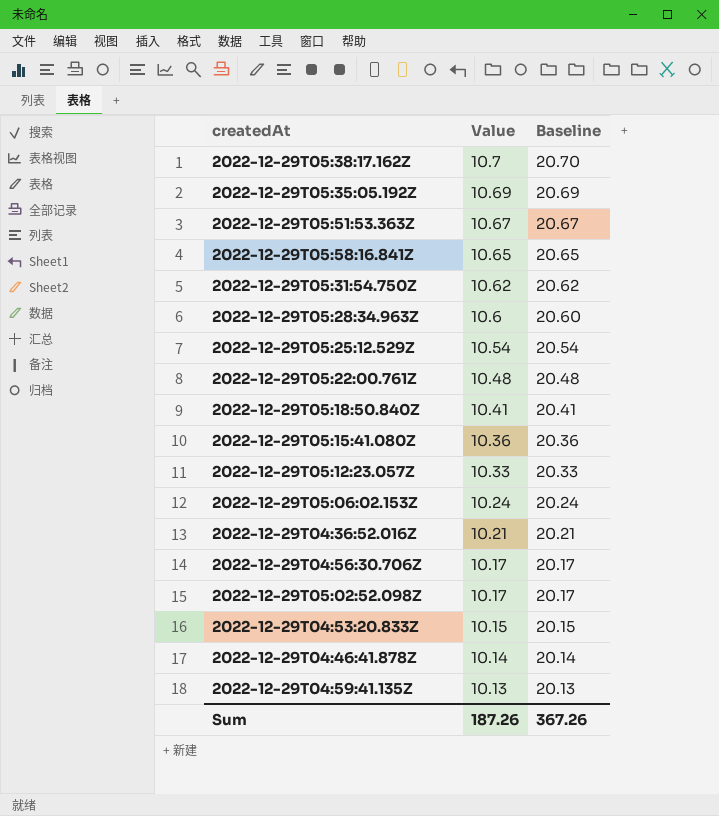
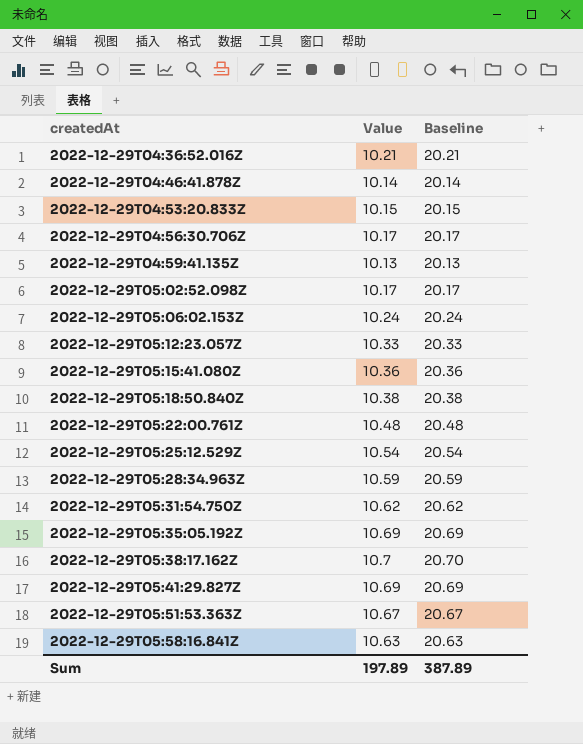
row order: Value descending -> createdAt ascending
2022-12-29T05:18:50.840Z | Value: 10.41 -> 10.38
2022-12-29T05:18:50.840Z | Baseline: 20.41 -> 20.38
2022-12-29T05:28:34.963Z | Value: 10.6 -> 10.59
2022-12-29T05:28:34.963Z | Baseline: 20.60 -> 20.59
row 2022-12-29T05:41:29.827Z: none -> 10.69 | 20.69
2022-12-29T05:58:16.841Z | Value: 10.65 -> 10.63
2022-12-29T05:58:16.841Z | Baseline: 20.65 -> 20.63
Sum | Value: 187.26 -> 197.89
Sum | Baseline: 367.26 -> 387.89

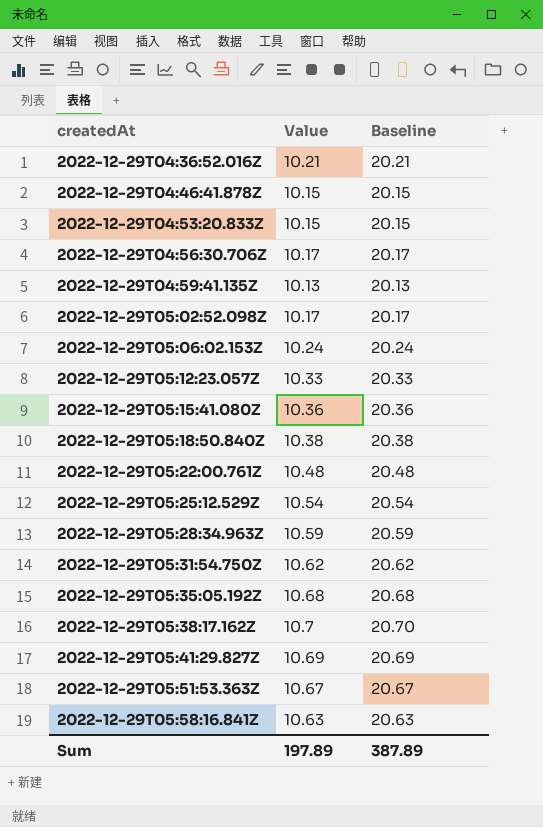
2022-12-29T04:46:41.878Z | Value: 10.14 -> 10.15
2022-12-29T04:46:41.878Z | Baseline: 20.14 -> 20.15
2022-12-29T05:35:05.192Z | Value: 10.69 -> 10.68
2022-12-29T05:35:05.192Z | Baseline: 20.69 -> 20.68

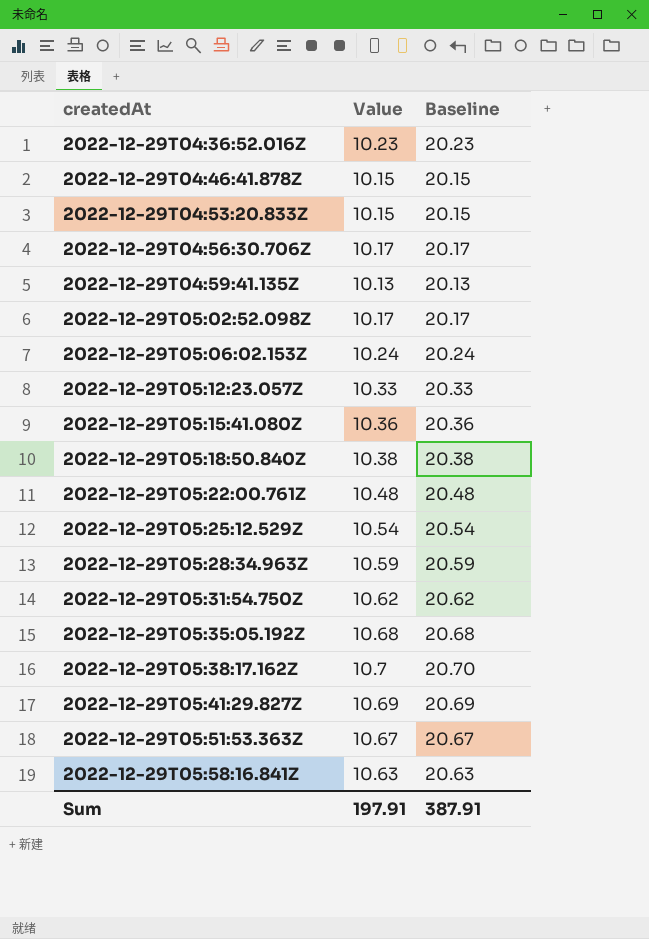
2022-12-29T04:36:52.016Z | Value: 10.21 -> 10.23
2022-12-29T04:36:52.016Z | Baseline: 20.21 -> 20.23
Sum | Value: 197.89 -> 197.91
Sum | Baseline: 387.89 -> 387.91

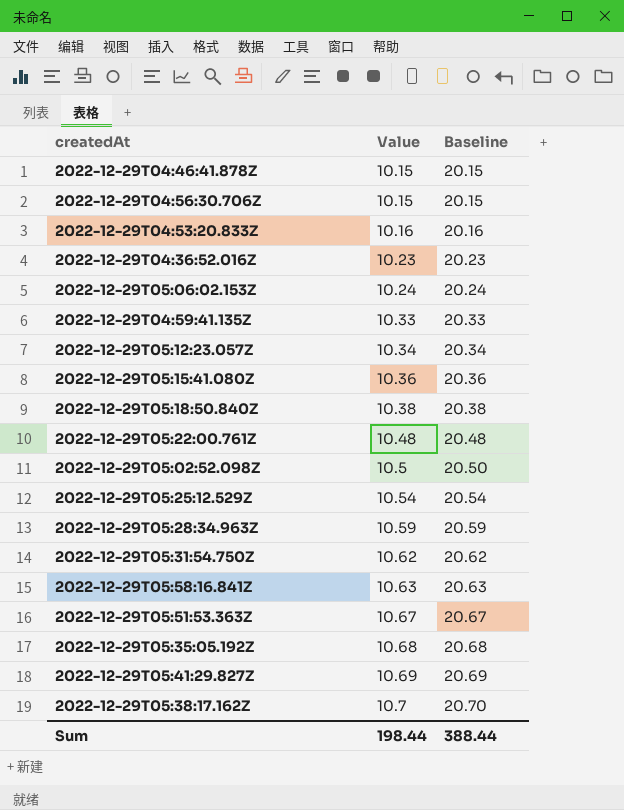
row order: createdAt ascending -> Value ascending
2022-12-29T04:56:30.706Z | Value: 10.17 -> 10.15
2022-12-29T04:56:30.706Z | Baseline: 20.17 -> 20.15
2022-12-29T04:53:20.833Z | Value: 10.15 -> 10.16
2022-12-29T04:53:20.833Z | Baseline: 20.15 -> 20.16
2022-12-29T04:59:41.135Z | Value: 10.13 -> 10.33
2022-12-29T04:59:41.135Z | Baseline: 20.13 -> 20.33
2022-12-29T05:12:23.057Z | Value: 10.33 -> 10.34
2022-12-29T05:12:23.057Z | Baseline: 20.33 -> 20.34
2022-12-29T05:02:52.098Z | Value: 10.17 -> 10.5
2022-12-29T05:02:52.098Z | Baseline: 20.17 -> 20.50
Sum | Value: 197.91 -> 198.44
Sum | Baseline: 387.91 -> 388.44

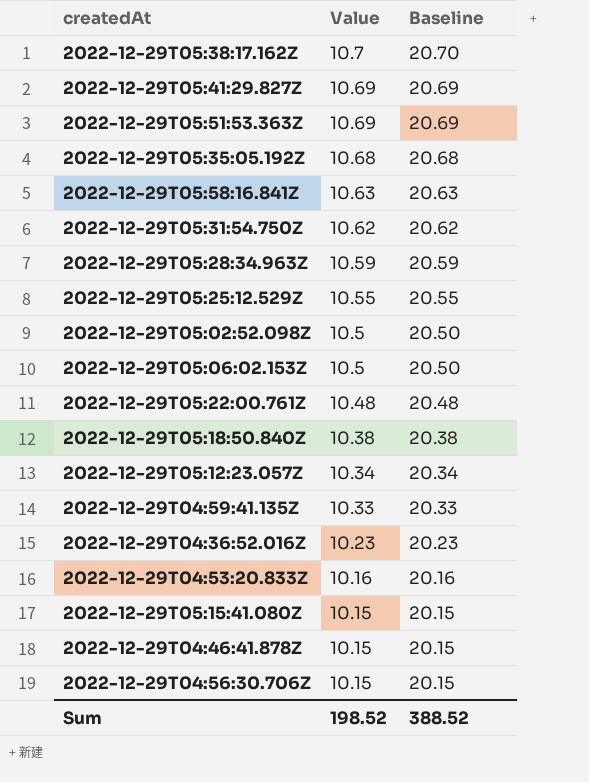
row order: Value ascending -> Value descending
2022-12-29T05:51:53.363Z | Value: 10.67 -> 10.69
2022-12-29T05:51:53.363Z | Baseline: 20.67 -> 20.69
2022-12-29T05:25:12.529Z | Value: 10.54 -> 10.55
2022-12-29T05:25:12.529Z | Baseline: 20.54 -> 20.55
2022-12-29T05:06:02.153Z | Value: 10.24 -> 10.5
2022-12-29T05:06:02.153Z | Baseline: 20.24 -> 20.50
2022-12-29T05:15:41.080Z | Value: 10.36 -> 10.15
2022-12-29T05:15:41.080Z | Baseline: 20.36 -> 20.15
Sum | Value: 198.44 -> 198.52
Sum | Baseline: 388.44 -> 388.52

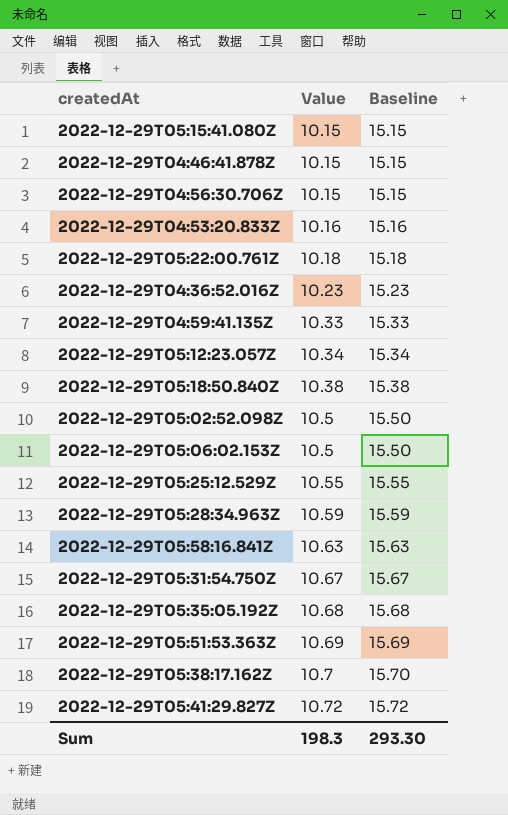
row order: Value descending -> Value ascending
column Baseline | formula: [Value] + 10 -> [Value] + 5
2022-12-29T05:22:00.761Z | Value: 10.48 -> 10.18
2022-12-29T05:31:54.750Z | Value: 10.62 -> 10.67
2022-12-29T05:41:29.827Z | Value: 10.69 -> 10.72
Sum | Value: 198.52 -> 198.3
Sum | Baseline: 388.52 -> 293.30

